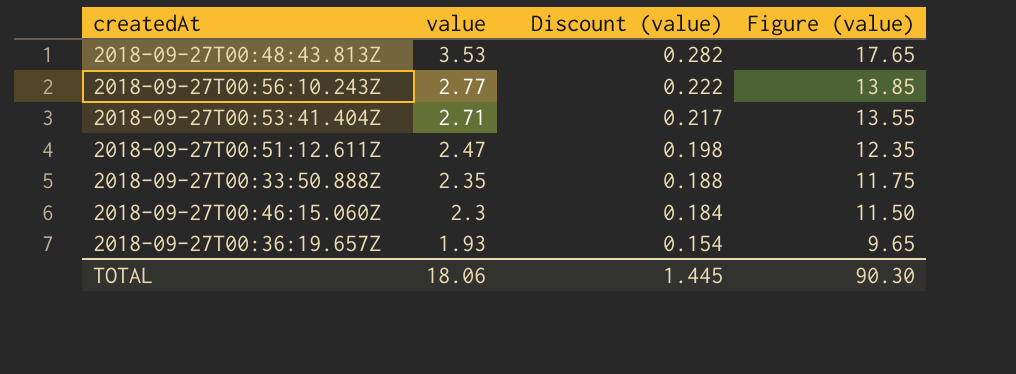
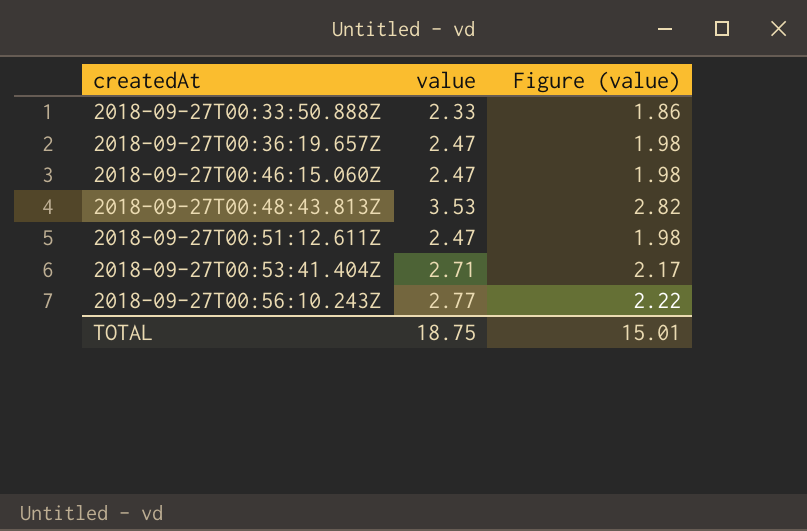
row order: value descending -> createdAt ascending
column Discount (value) | formula: [value] * 0.08 -> none
column Figure (value) | formula: [value] * 5 -> [value] * 0.8
2018-09-27T00:33:50.888Z | value: 2.35 -> 2.33
2018-09-27T00:36:19.657Z | value: 1.93 -> 2.47
2018-09-27T00:46:15.060Z | value: 2.3 -> 2.47
TOTAL | value: 18.06 -> 18.75
TOTAL | Figure (value): 90.30 -> 15.01

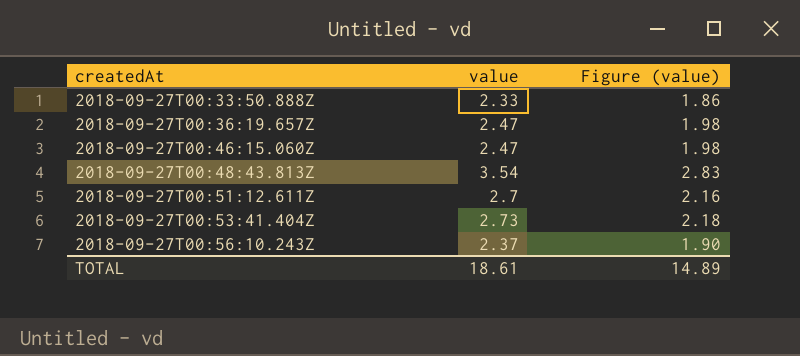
2018-09-27T00:48:43.813Z | value: 3.53 -> 3.54
2018-09-27T00:48:43.813Z | Figure (value): 2.82 -> 2.83
2018-09-27T00:51:12.611Z | value: 2.47 -> 2.7
2018-09-27T00:51:12.611Z | Figure (value): 1.98 -> 2.16
2018-09-27T00:53:41.404Z | value: 2.71 -> 2.73
2018-09-27T00:53:41.404Z | Figure (value): 2.17 -> 2.18
2018-09-27T00:56:10.243Z | value: 2.77 -> 2.37
2018-09-27T00:56:10.243Z | Figure (value): 2.22 -> 1.90
TOTAL | value: 18.75 -> 18.61
TOTAL | Figure (value): 15.01 -> 14.89

